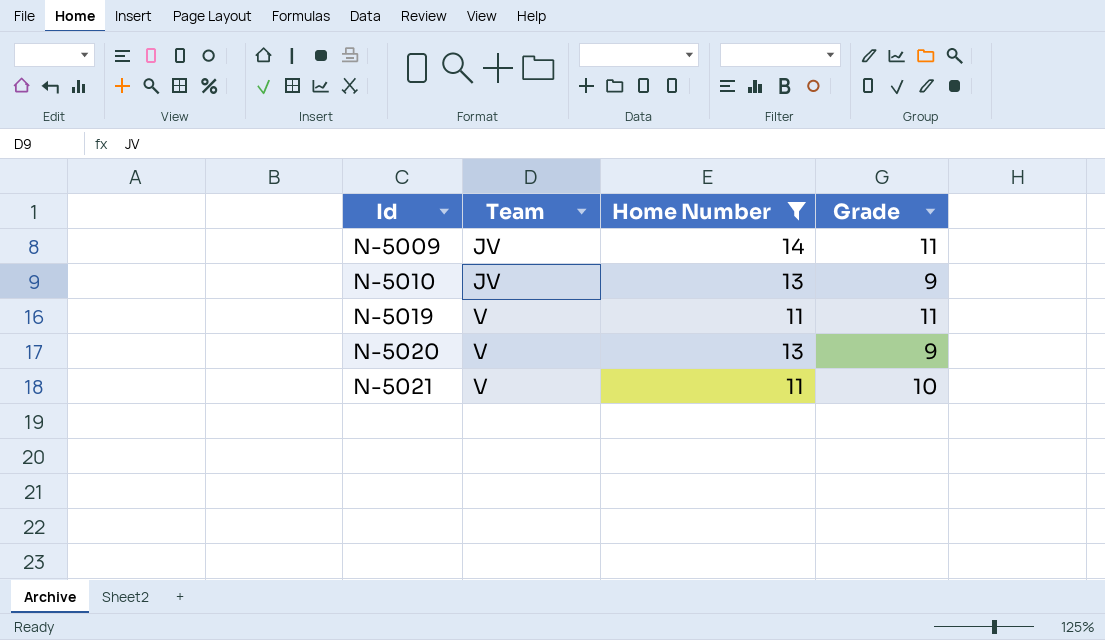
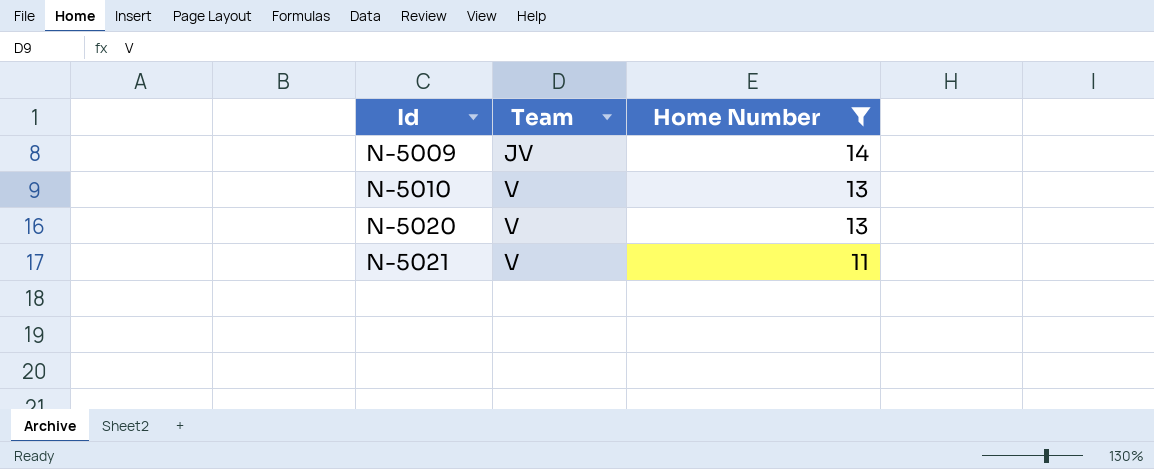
column Grade | position: 4 -> none
row N-5019: V | 11 | 11 -> none
N-5010 | Team: JV -> V

